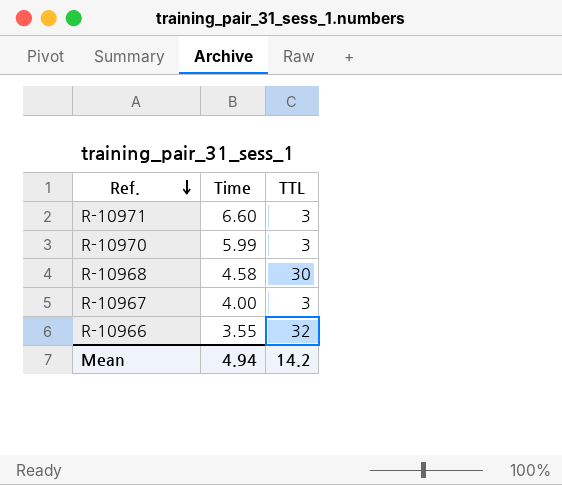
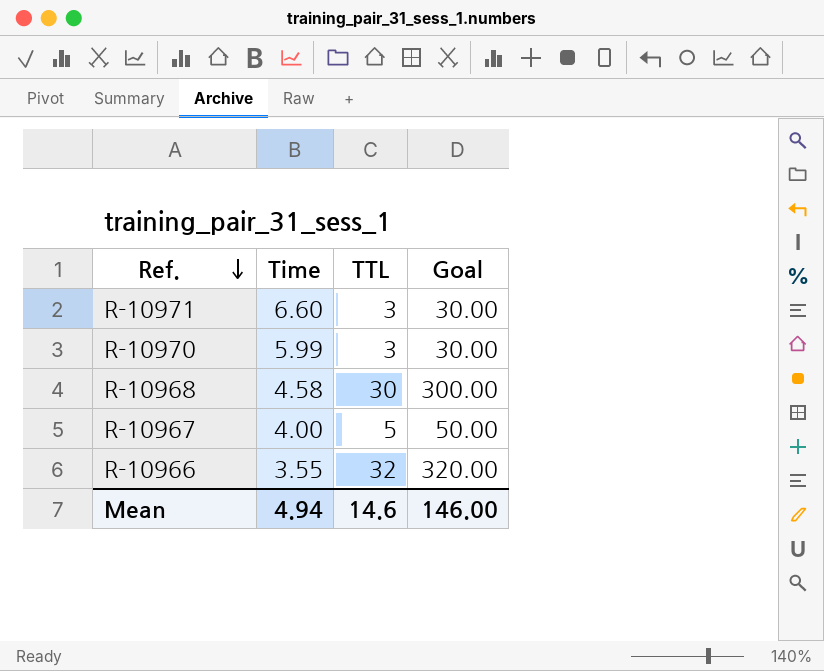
column Goal | formula: none -> [TTL] * 10
R-10967 | TTL: 3 -> 5
Mean | TTL: 14.2 -> 14.6

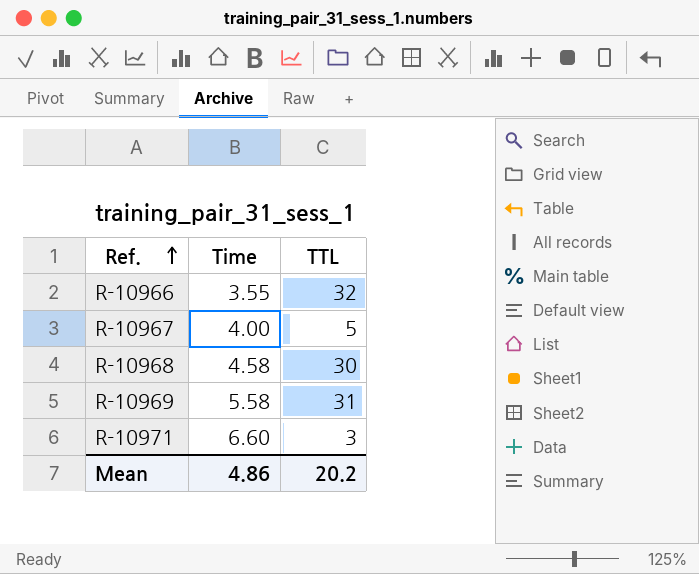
row order: Ref. descending -> Ref. ascending
column Goal | formula: [TTL] * 10 -> none
row R-10970: 5.99 | 3 | 30.00 -> none
row R-10969: none -> 5.58 | 31
Mean | Time: 4.94 -> 4.86
Mean | TTL: 14.6 -> 20.2

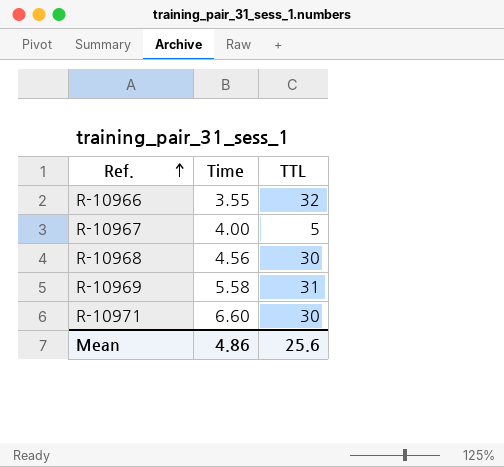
R-10968 | Time: 4.58 -> 4.56
R-10971 | TTL: 3 -> 30
Mean | TTL: 20.2 -> 25.6

